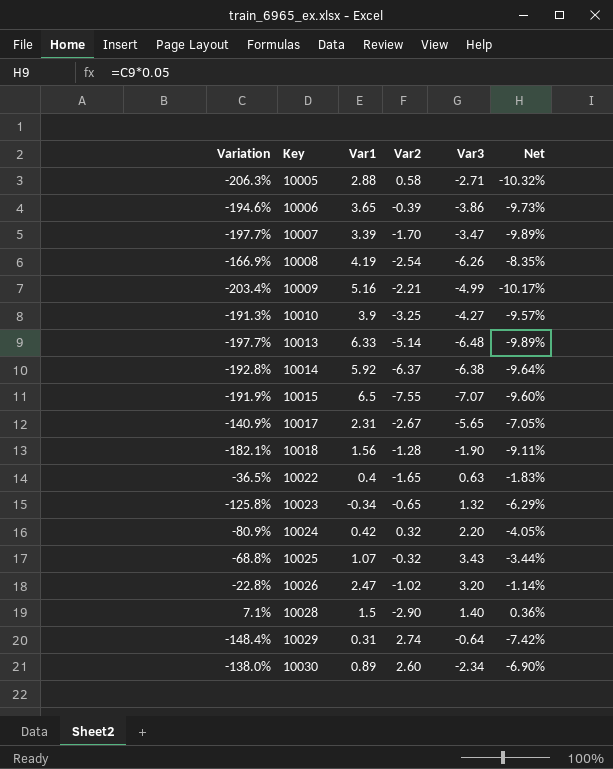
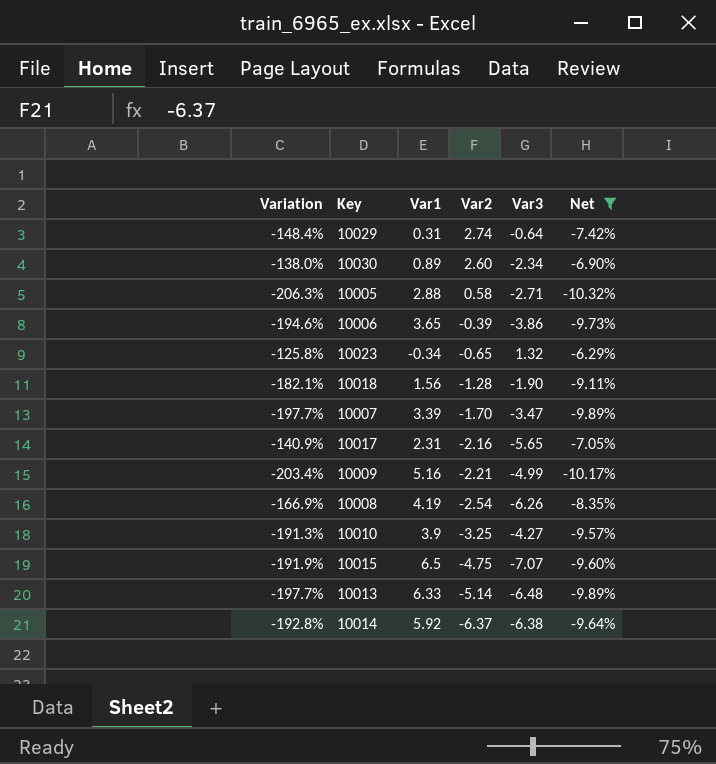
filter: none -> Net <= -6.29%
row order: Key ascending -> Var2 descending
10017 | Var2: -2.67 -> -2.16
10015 | Var2: -7.55 -> -4.75

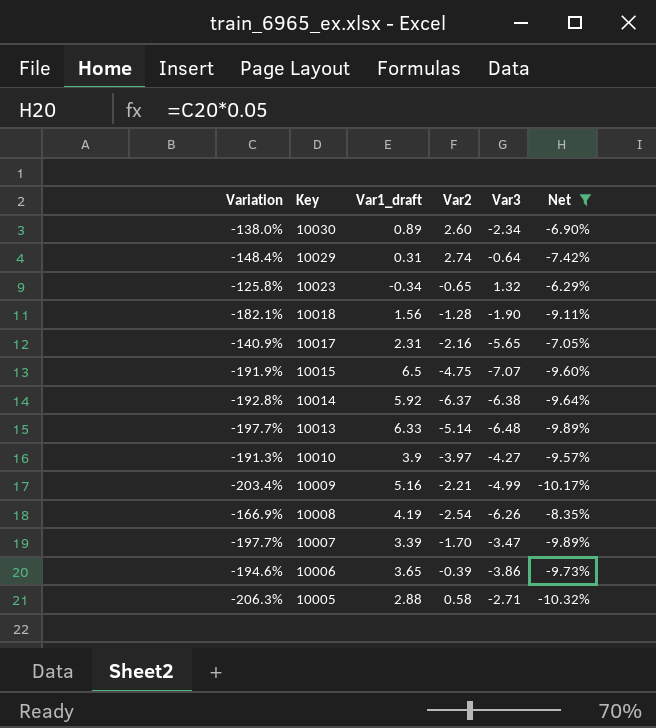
row order: Var2 descending -> Key descending
column name: Var1 -> Var1_draft
10010 | Var2: -3.25 -> -3.97

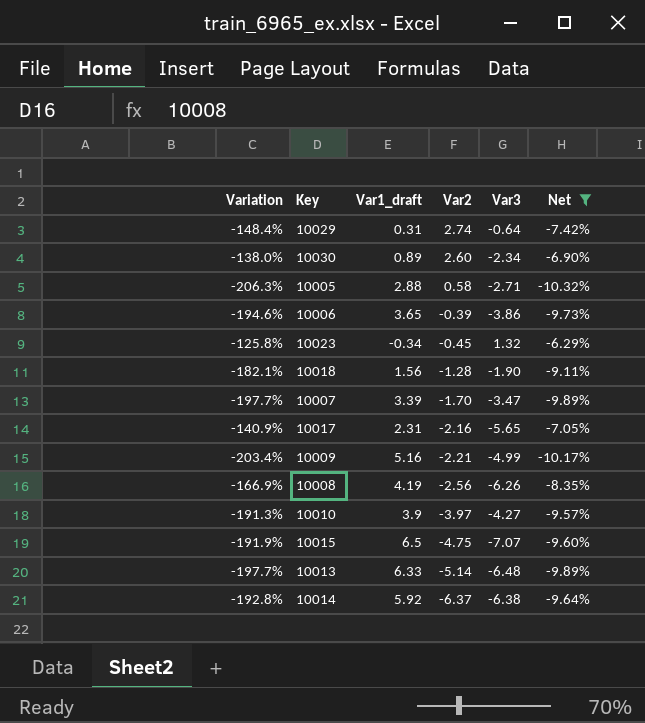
row order: Key descending -> Var2 descending
10023 | Var2: -0.65 -> -0.45
10008 | Var2: -2.54 -> -2.56

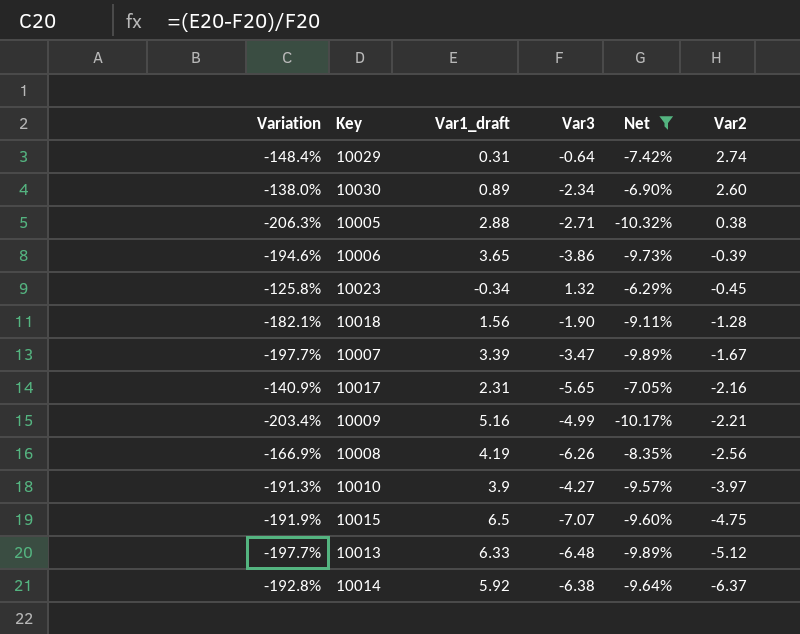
column Var2 | position: 4 -> 6
10005 | Var2: 0.58 -> 0.38
10007 | Var2: -1.70 -> -1.67
10013 | Var2: -5.14 -> -5.12

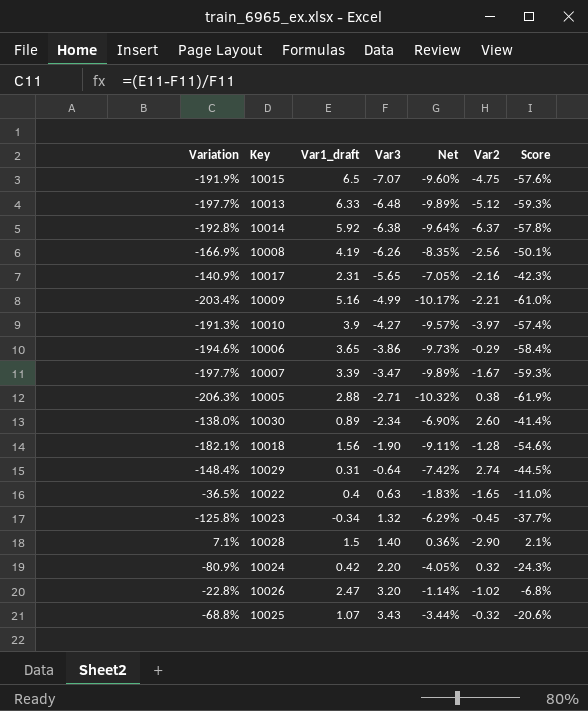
filter: Net <= -6.29% -> none
row order: Var2 descending -> Var3 ascending
column Score | formula: none -> [Variation] * 0.3
10006 | Var2: -0.39 -> -0.29

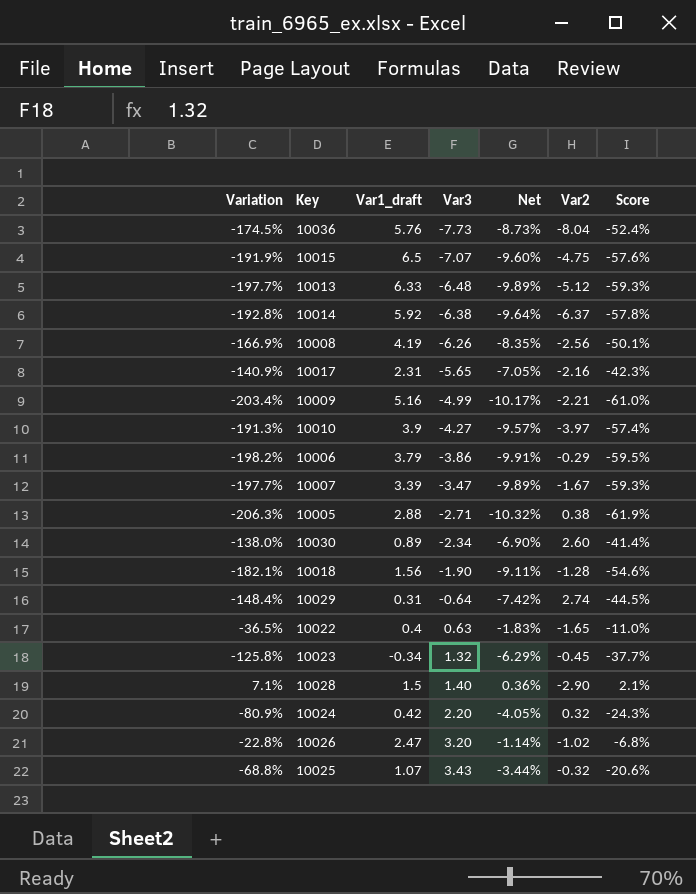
row 10036: none -> -174.5% | 5.76 | -7.73 | -8.73% | -8.04 | -52.4%
10006 | Variation: -194.6% -> -198.2%
10006 | Var1_draft: 3.65 -> 3.79
10006 | Net: -9.73% -> -9.91%
10006 | Score: -58.4% -> -59.5%

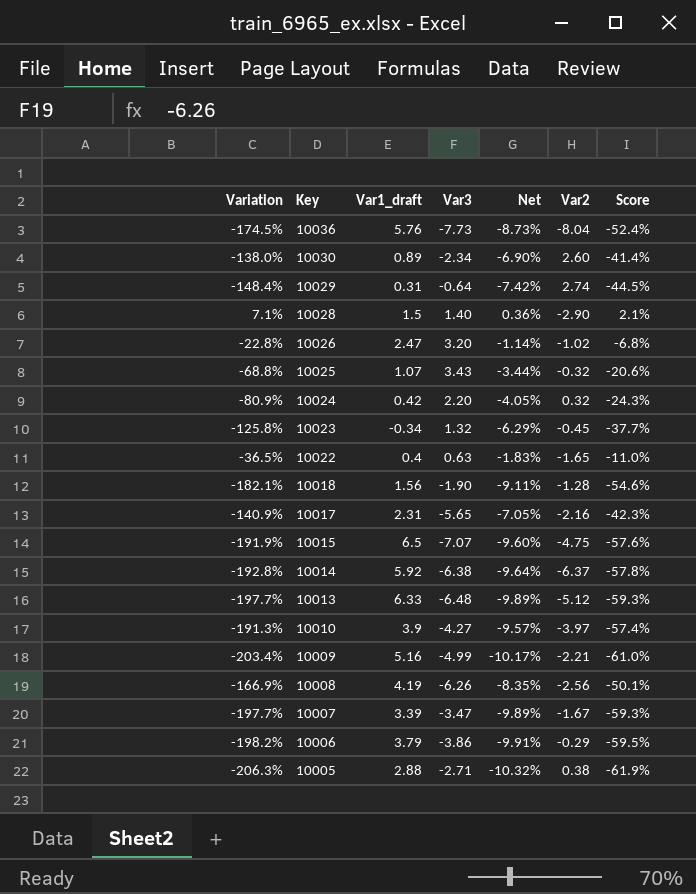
row order: Var3 ascending -> Key descending

